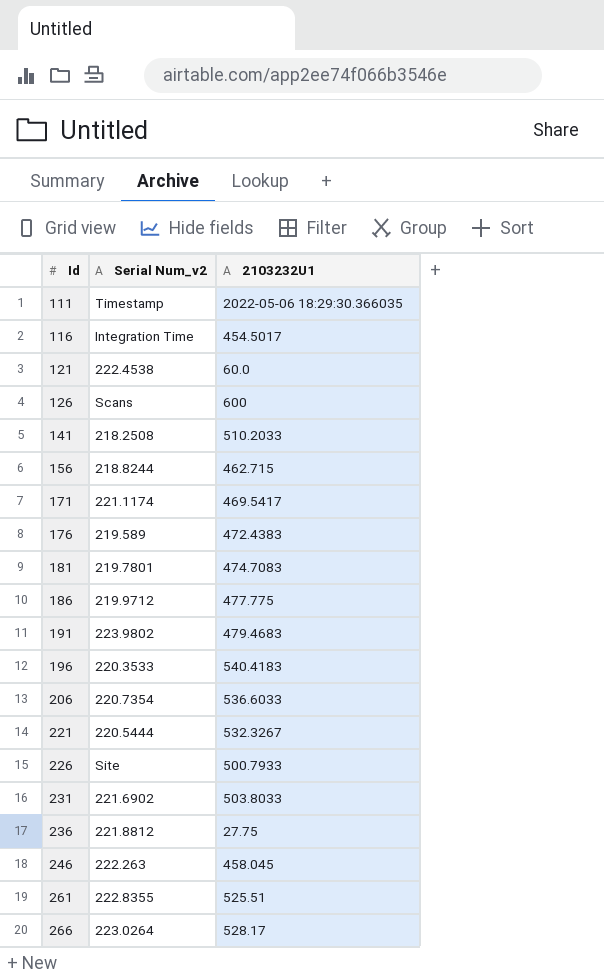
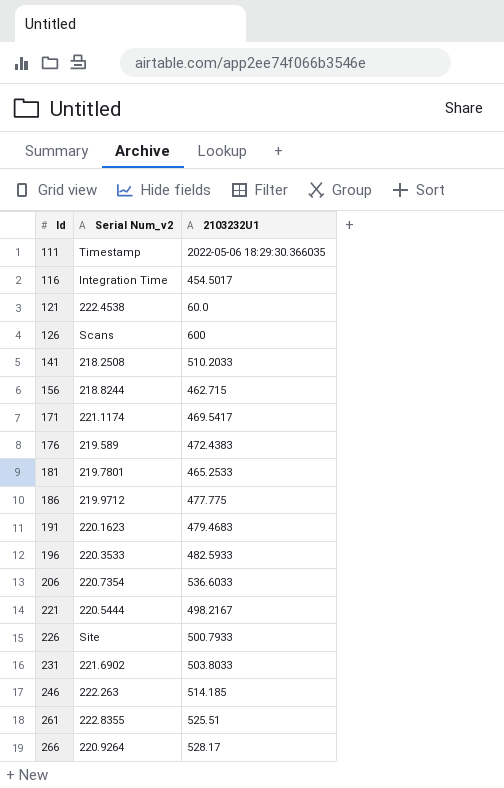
row 236: 221.8812 | 27.75 -> none
181 | 2103232U1: 474.7083 -> 465.2533
191 | Serial Num_v2: 223.9802 -> 220.1623
196 | 2103232U1: 540.4183 -> 482.5933
221 | 2103232U1: 532.3267 -> 498.2167
246 | 2103232U1: 458.045 -> 514.185
266 | Serial Num_v2: 223.0264 -> 220.9264

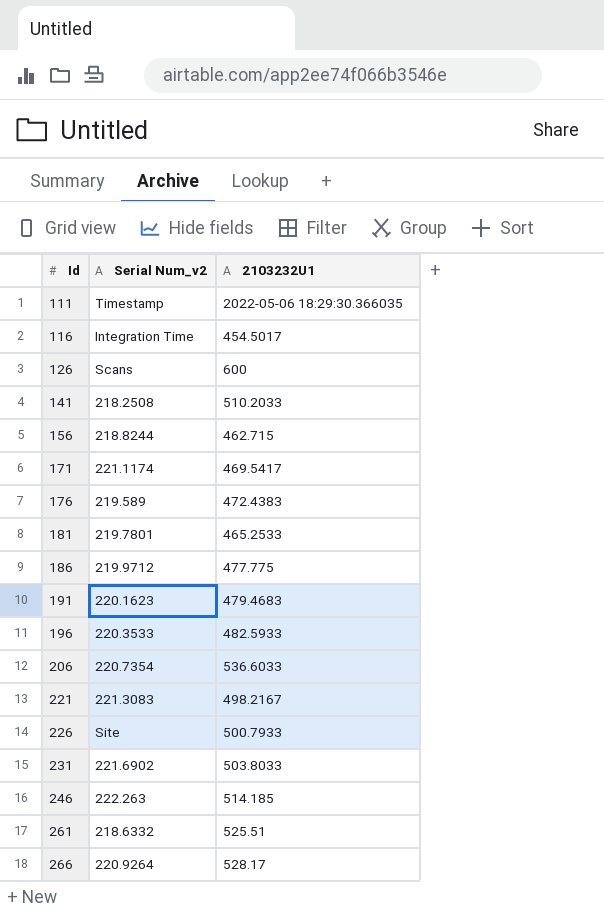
row 121: 222.4538 | 60.0 -> none
221 | Serial Num_v2: 220.5444 -> 221.3083
261 | Serial Num_v2: 222.8355 -> 218.6332

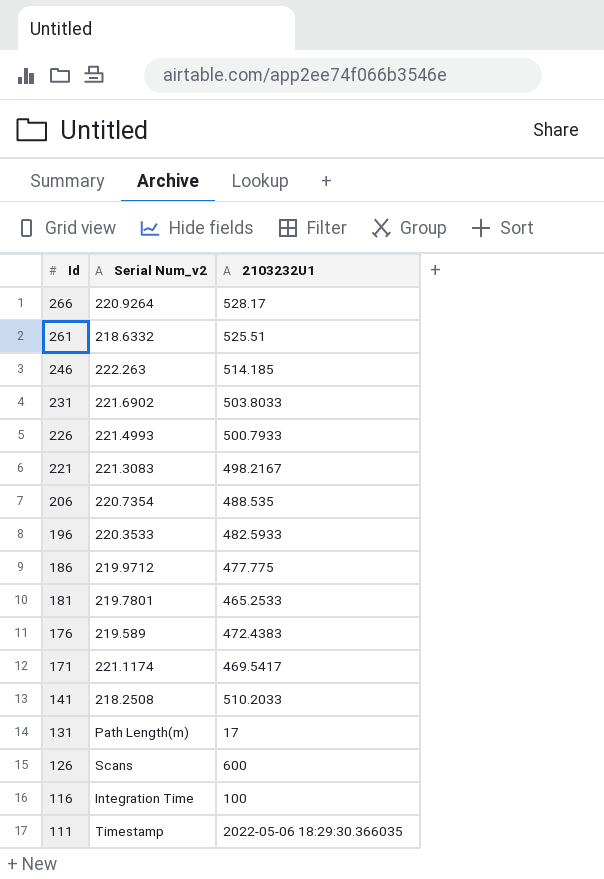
row order: Id ascending -> Id descending
row 156: 218.8244 | 462.715 -> none
row 191: 220.1623 | 479.4683 -> none
226 | Serial Num_v2: Site -> 221.4993
206 | 2103232U1: 536.6033 -> 488.535
row 131: none -> Path Length(m) | 17
116 | 2103232U1: 454.5017 -> 100

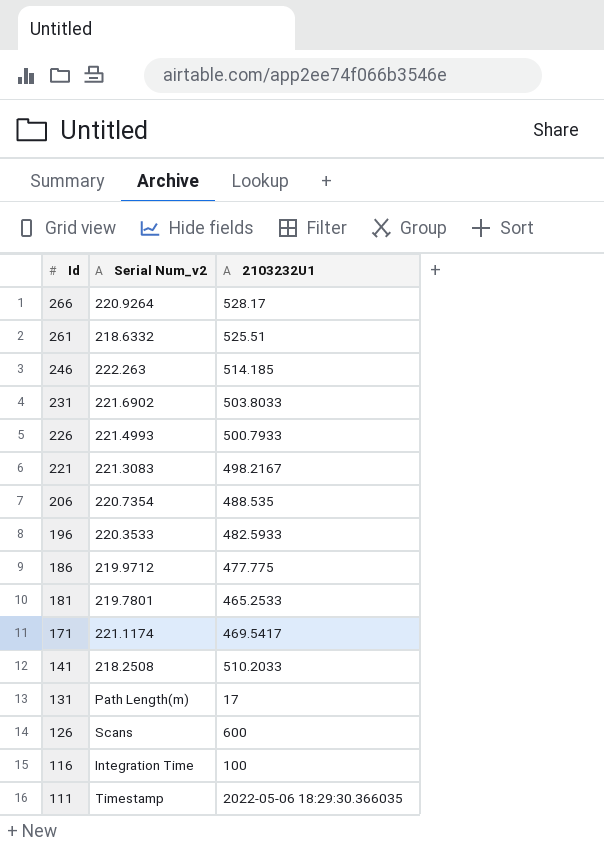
row 176: 219.589 | 472.4383 -> none

